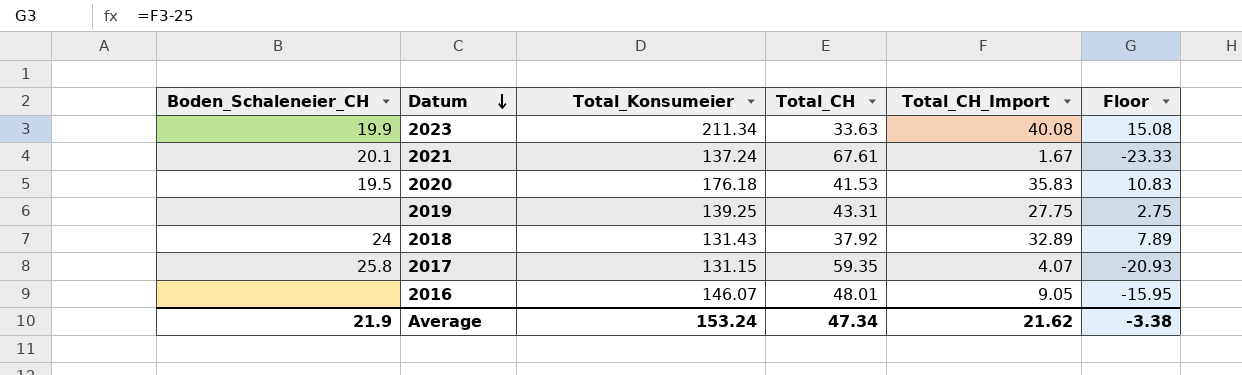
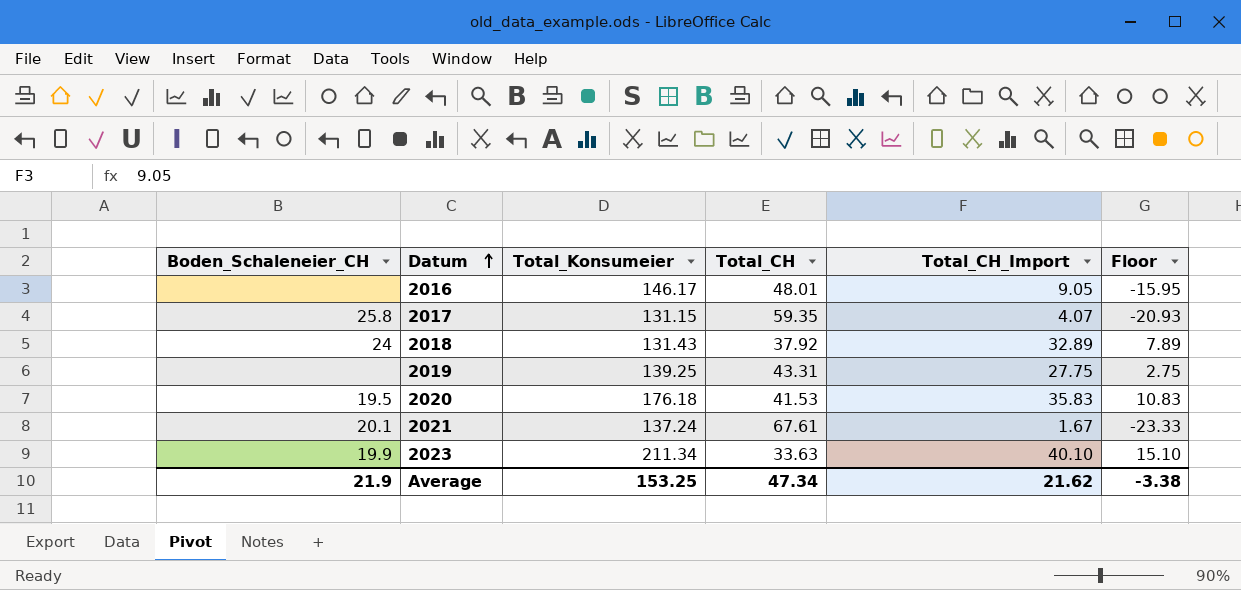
row order: Datum descending -> Datum ascending
2016 | Total_Konsumeier: 146.07 -> 146.17
2023 | Total_CH_Import: 40.08 -> 40.10
2023 | Floor: 15.08 -> 15.10
Average | Total_Konsumeier: 153.24 -> 153.25

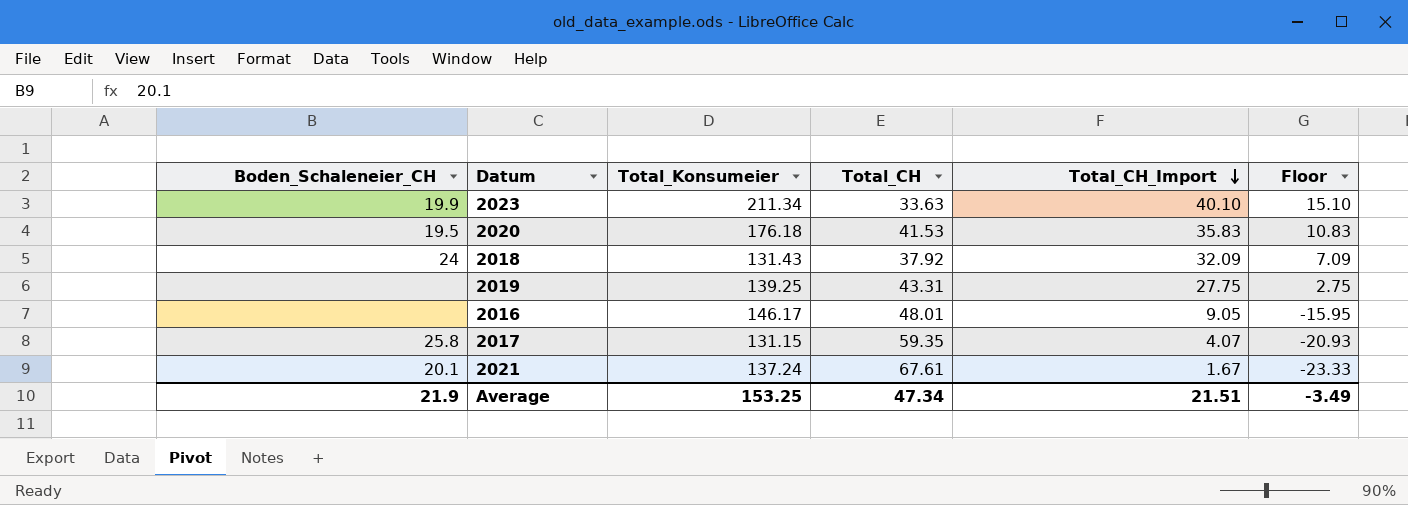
row order: Datum ascending -> Total_CH_Import descending
2018 | Total_CH_Import: 32.89 -> 32.09
2018 | Floor: 7.89 -> 7.09
Average | Total_CH_Import: 21.62 -> 21.51
Average | Floor: -3.38 -> -3.49

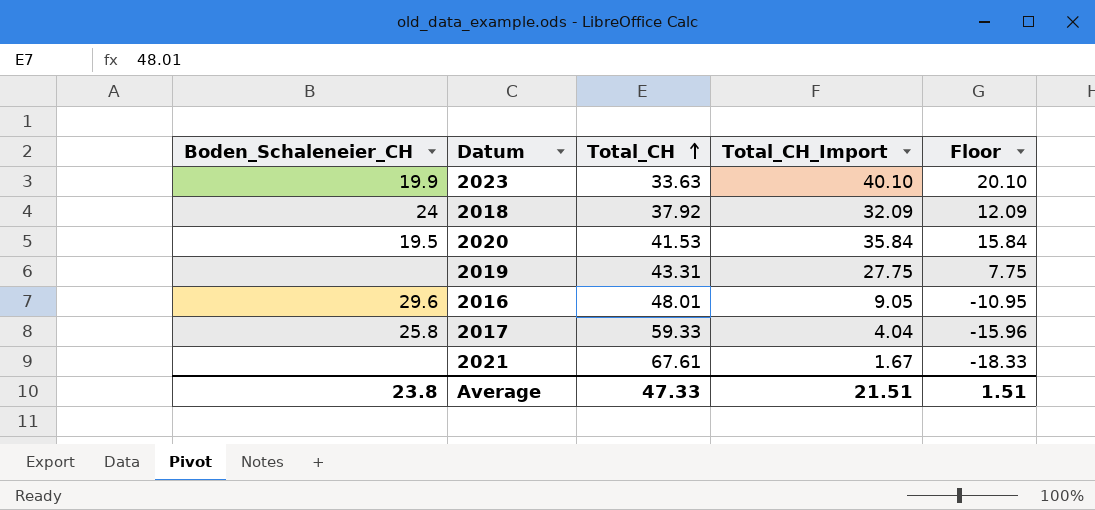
row order: Total_CH_Import descending -> Total_CH ascending
column Total_Konsumeier | position: 3 -> none
column Floor | formula: [Total_CH_Import] - 25 -> [Total_CH_Import] - 20
2020 | Total_CH_Import: 35.83 -> 35.84
2016 | Boden_Schaleneier_CH: none -> 29.6
2017 | Total_CH: 59.35 -> 59.33
2017 | Total_CH_Import: 4.07 -> 4.04
2021 | Boden_Schaleneier_CH: 20.1 -> none
Average | Boden_Schaleneier_CH: 21.9 -> 23.8
Average | Total_CH: 47.34 -> 47.33
Average | Floor: -3.49 -> 1.51

